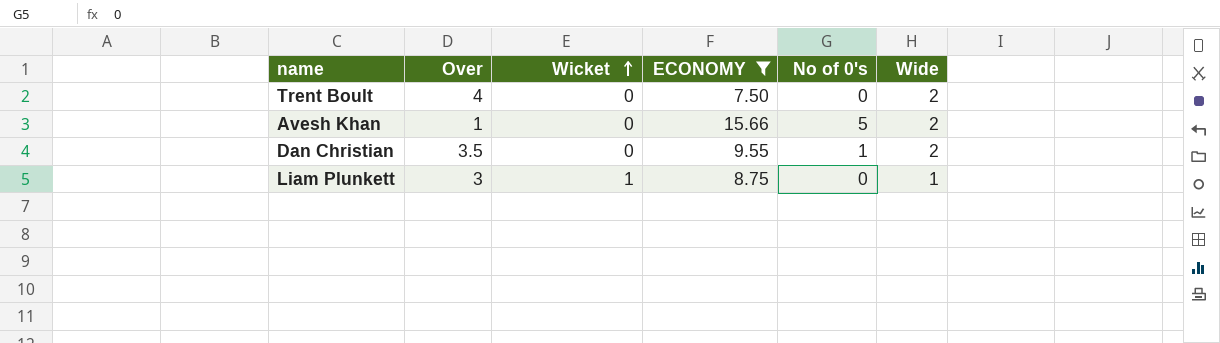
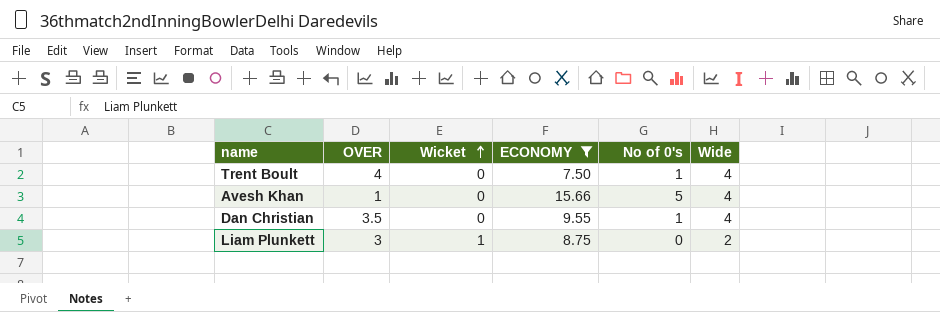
column name: Over -> OVER
Trent Boult | No of 0's: 0 -> 1
Trent Boult | Wide: 2 -> 4
Avesh Khan | Wide: 2 -> 4
Dan Christian | Wide: 2 -> 4
Liam Plunkett | Wide: 1 -> 2

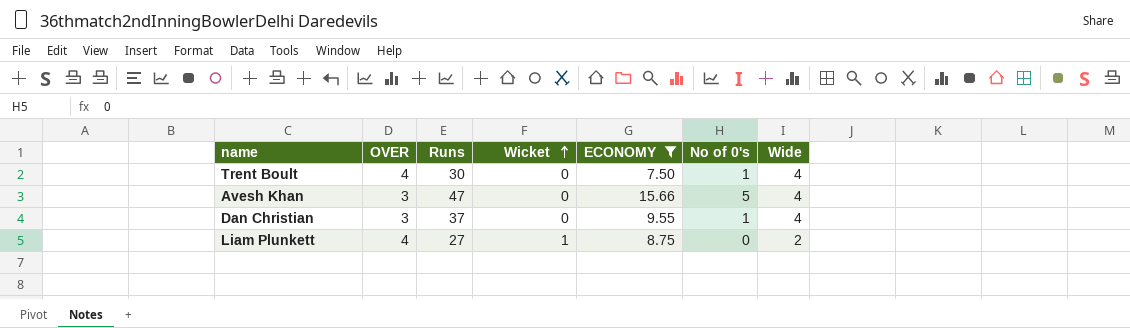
column Runs | position: none -> 3
Avesh Khan | OVER: 1 -> 3
Dan Christian | OVER: 3.5 -> 3
Liam Plunkett | OVER: 3 -> 4

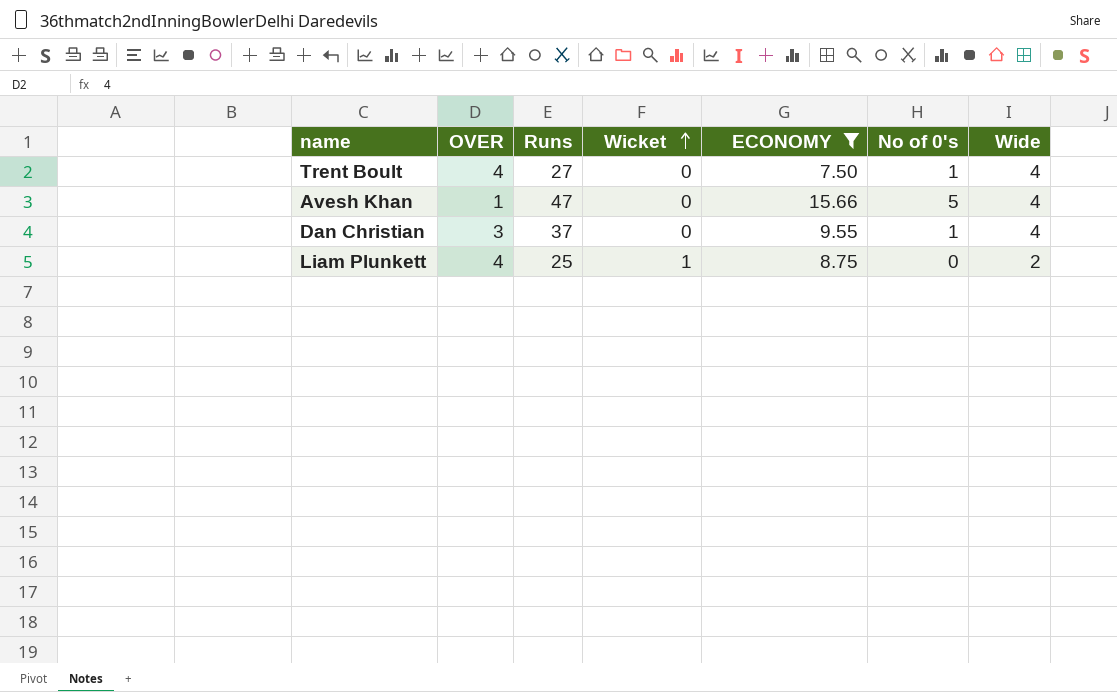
Trent Boult | Runs: 30 -> 27
Avesh Khan | OVER: 3 -> 1
Liam Plunkett | Runs: 27 -> 25

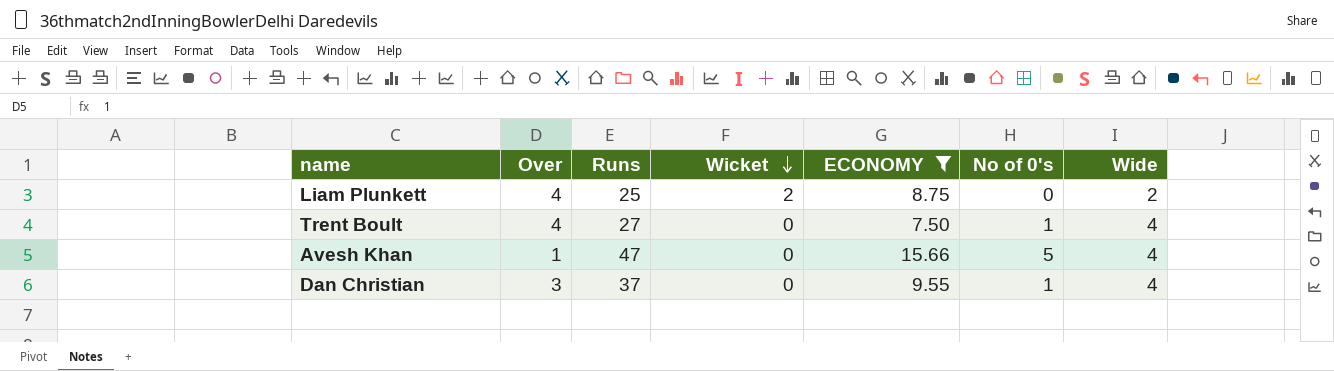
row order: Wicket ascending -> Wicket descending
column name: OVER -> Over
Liam Plunkett | Wicket: 1 -> 2

